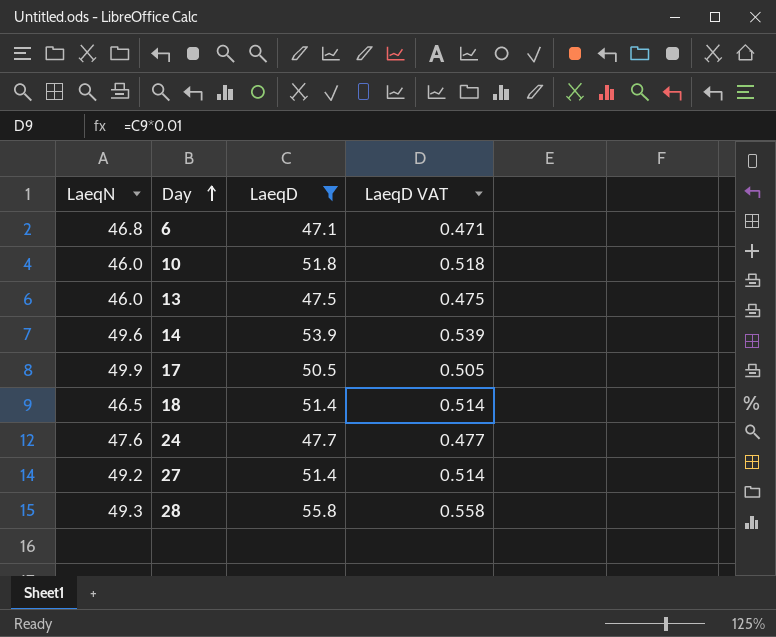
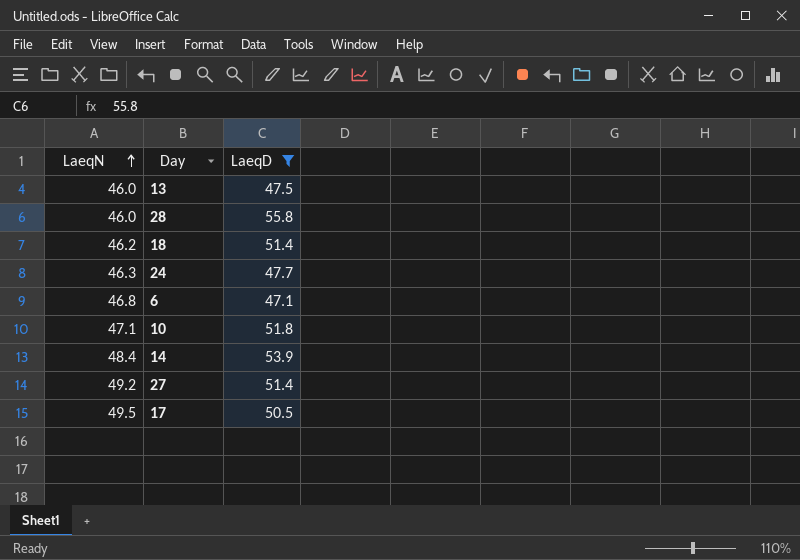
row order: Day ascending -> LaeqN ascending
column LaeqD VAT | formula: [LaeqD] * 0.01 -> none
28 | LaeqN: 49.3 -> 46.0
18 | LaeqN: 46.5 -> 46.2
24 | LaeqN: 47.6 -> 46.3
10 | LaeqN: 46.0 -> 47.1
14 | LaeqN: 49.6 -> 48.4
17 | LaeqN: 49.9 -> 49.5

